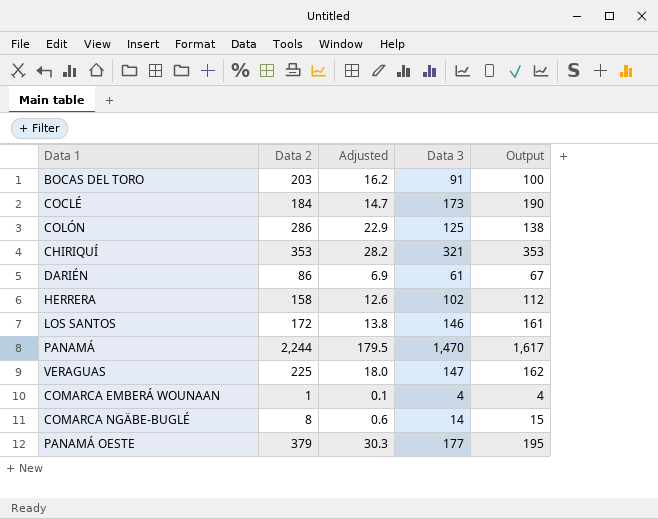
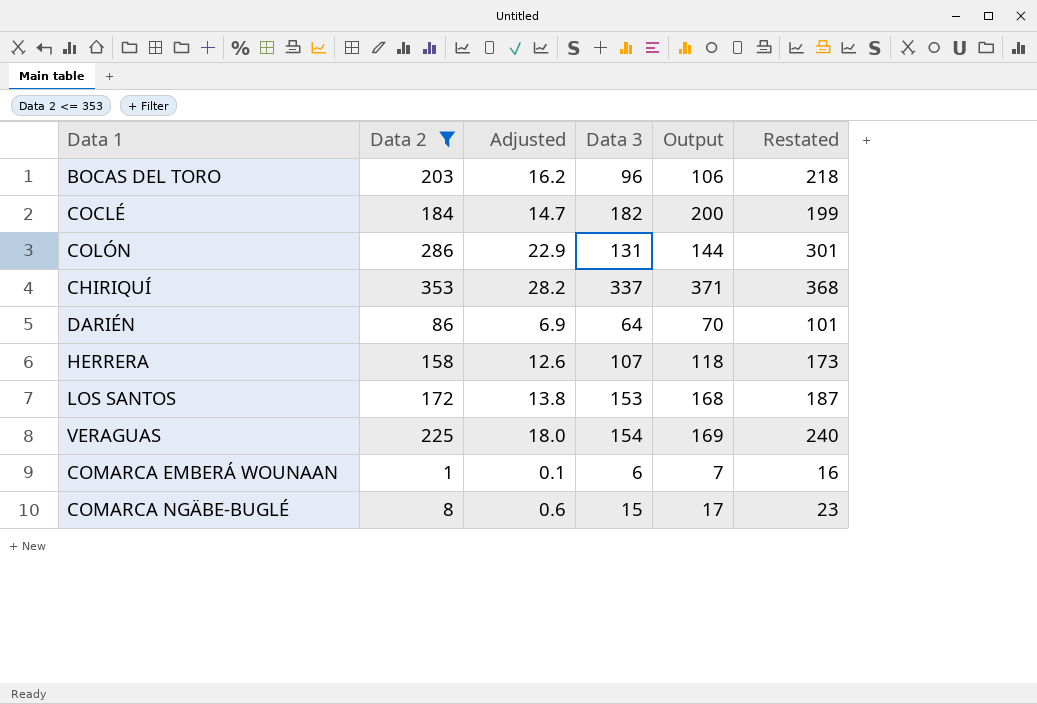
filter: none -> Data 2 <= 353
column Restated | formula: none -> [Data 2] + 15
BOCAS DEL TORO | Data 3: 91 -> 96
BOCAS DEL TORO | Output: 100 -> 106
COCLÉ | Data 3: 173 -> 182
COCLÉ | Output: 190 -> 200
COLÓN | Data 3: 125 -> 131
COLÓN | Output: 138 -> 144
CHIRIQUÍ | Data 3: 321 -> 337
CHIRIQUÍ | Output: 353 -> 371
DARIÉN | Data 3: 61 -> 64
DARIÉN | Output: 67 -> 70
HERRERA | Data 3: 102 -> 107
HERRERA | Output: 112 -> 118
LOS SANTOS | Data 3: 146 -> 153
LOS SANTOS | Output: 161 -> 168
VERAGUAS | Data 3: 147 -> 154
VERAGUAS | Output: 162 -> 169
COMARCA EMBERÁ WOUNAAN | Data 3: 4 -> 6
COMARCA EMBERÁ WOUNAAN | Output: 4 -> 7
COMARCA NGÄBE-BUGLÉ | Data 3: 14 -> 15
COMARCA NGÄBE-BUGLÉ | Output: 15 -> 17

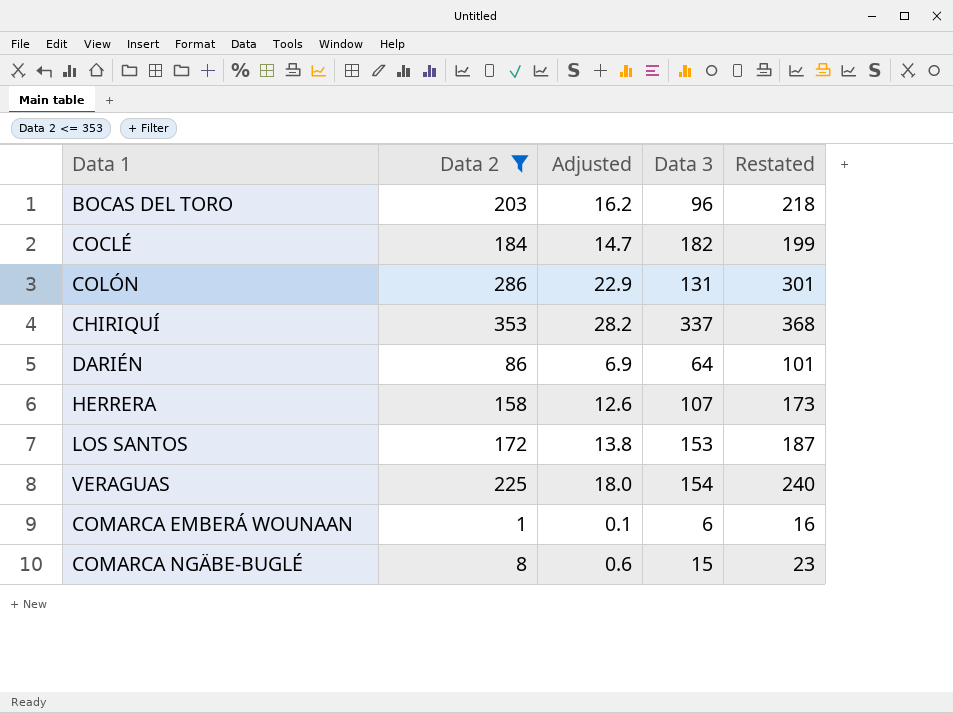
column Output | formula: [Data 3] * 1.1 -> none

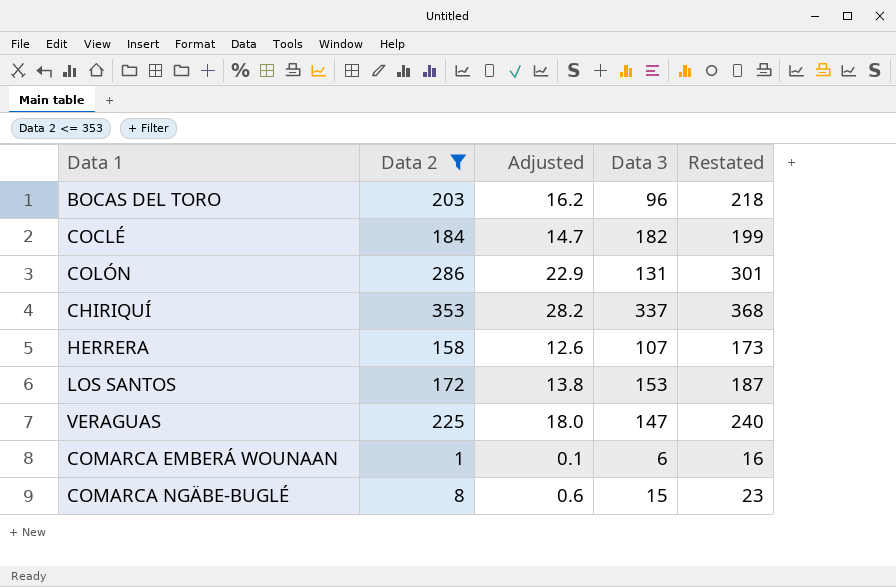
row DARIÉN: 86 | 6.9 | 64 | 101 -> none
VERAGUAS | Data 3: 154 -> 147

